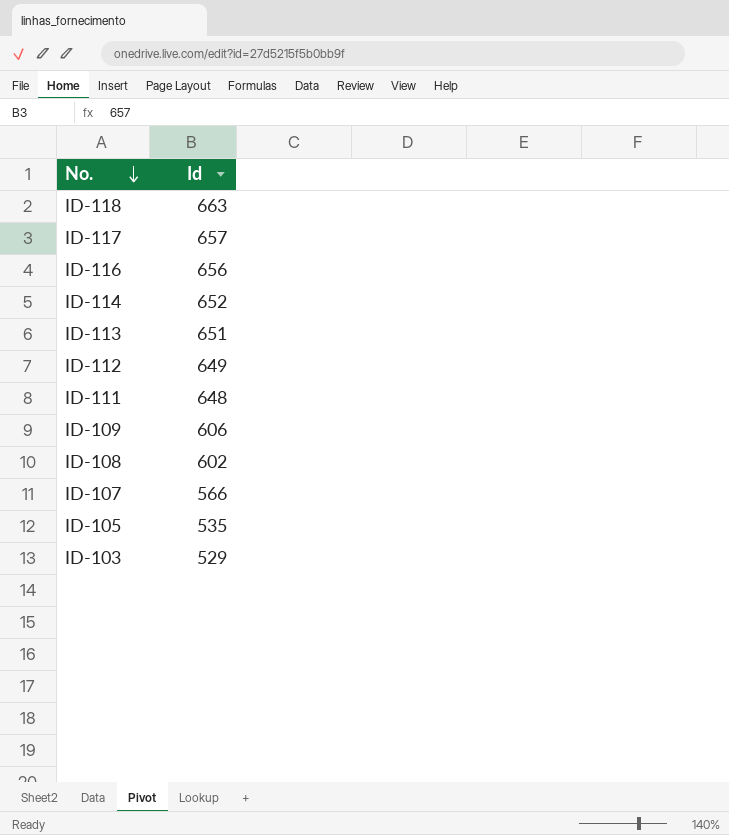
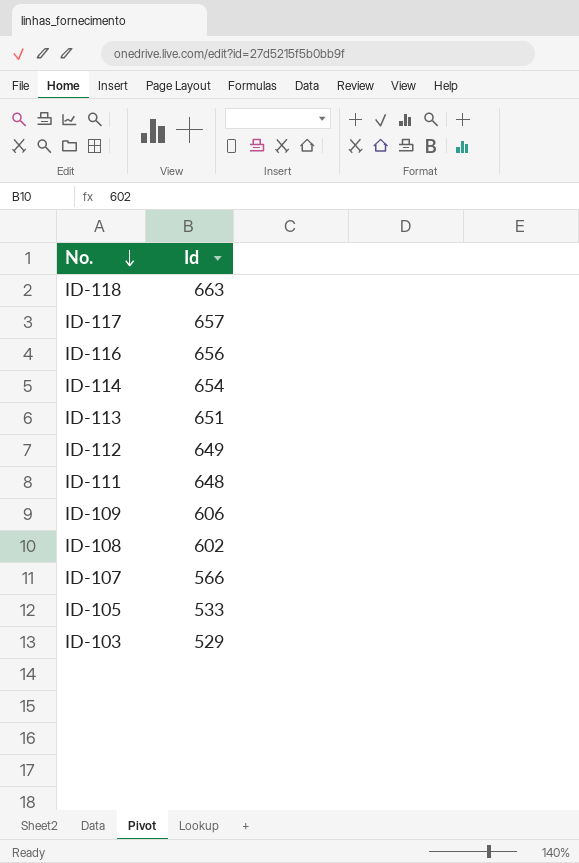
ID-114 | Id: 652 -> 654
ID-105 | Id: 535 -> 533

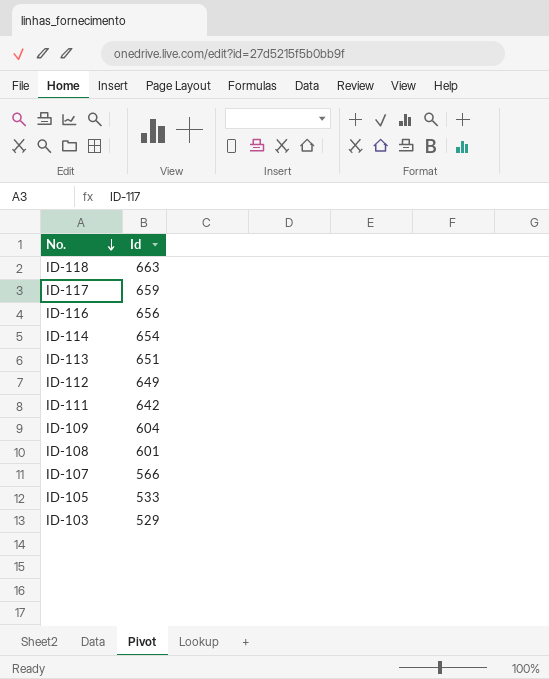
ID-117 | Id: 657 -> 659
ID-111 | Id: 648 -> 642
ID-109 | Id: 606 -> 604
ID-108 | Id: 602 -> 601

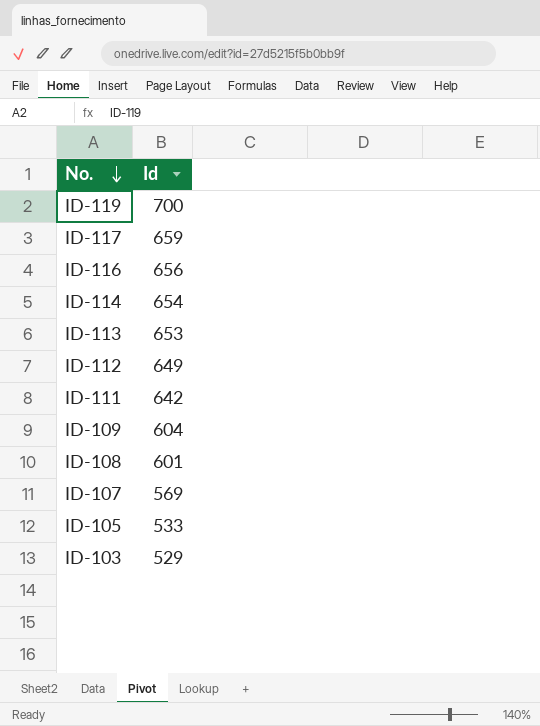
row ID-118: 663 -> none
row ID-119: none -> 700
ID-113 | Id: 651 -> 653
ID-107 | Id: 566 -> 569

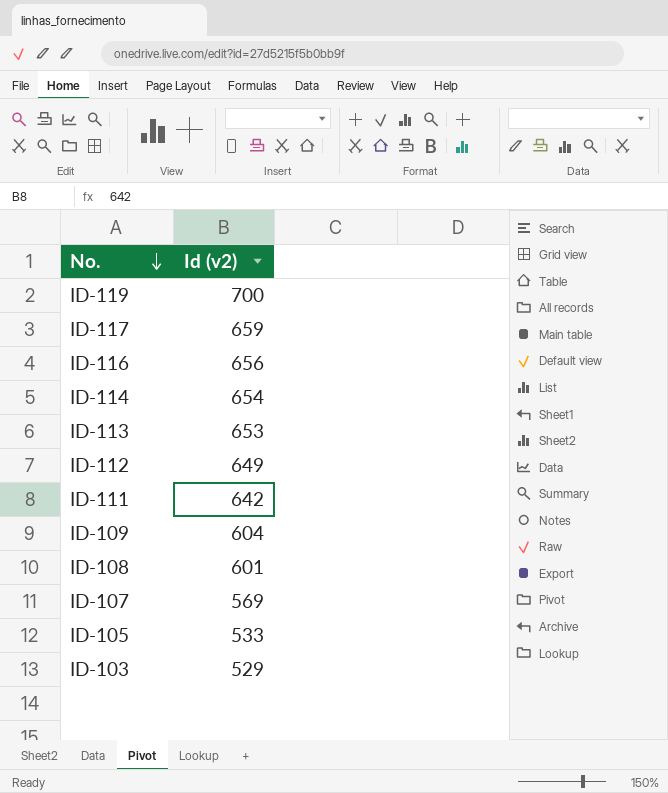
column name: Id -> Id (v2)

